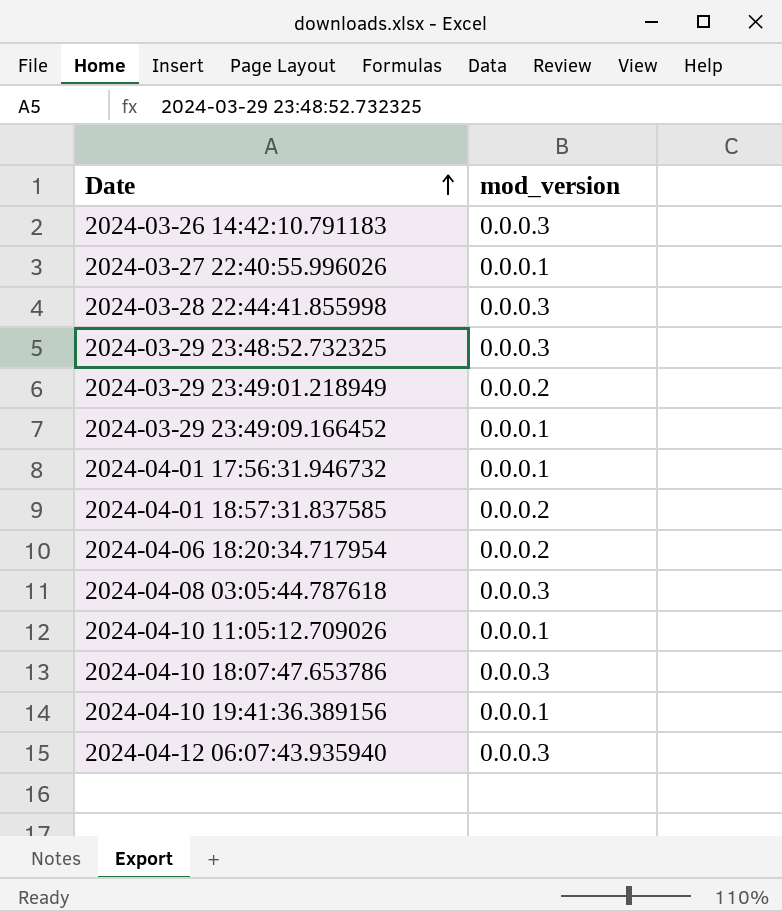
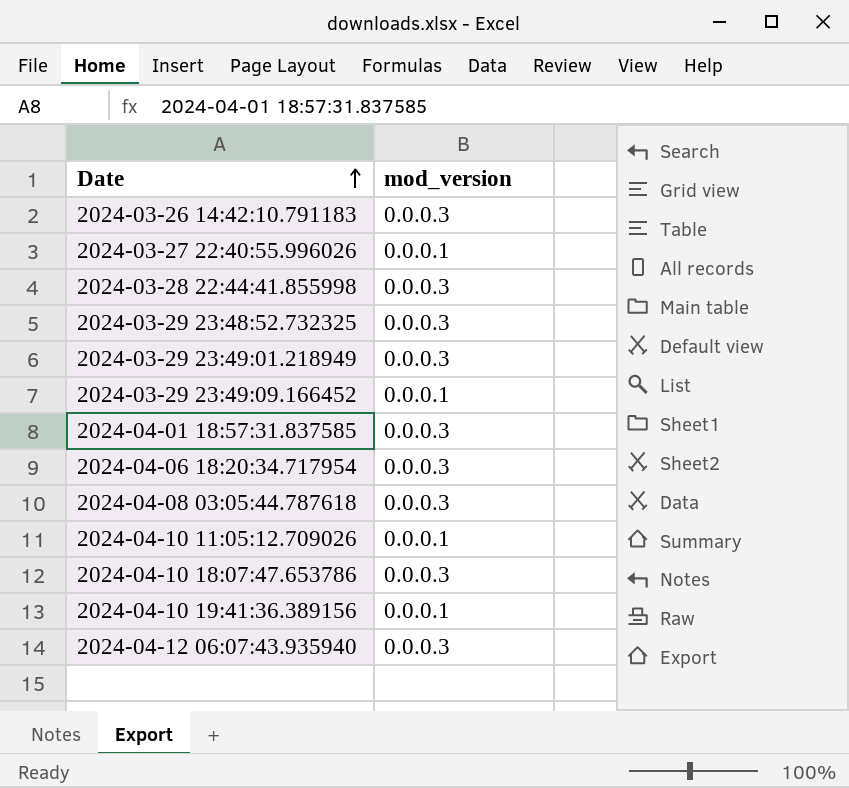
row 2024-04-01 17:56:31.946732: 0.0.0.1 -> none
2024-03-29 23:49:01.218949 | mod_version: 0.0.0.2 -> 0.0.0.3
2024-04-01 18:57:31.837585 | mod_version: 0.0.0.2 -> 0.0.0.3
2024-04-06 18:20:34.717954 | mod_version: 0.0.0.2 -> 0.0.0.3

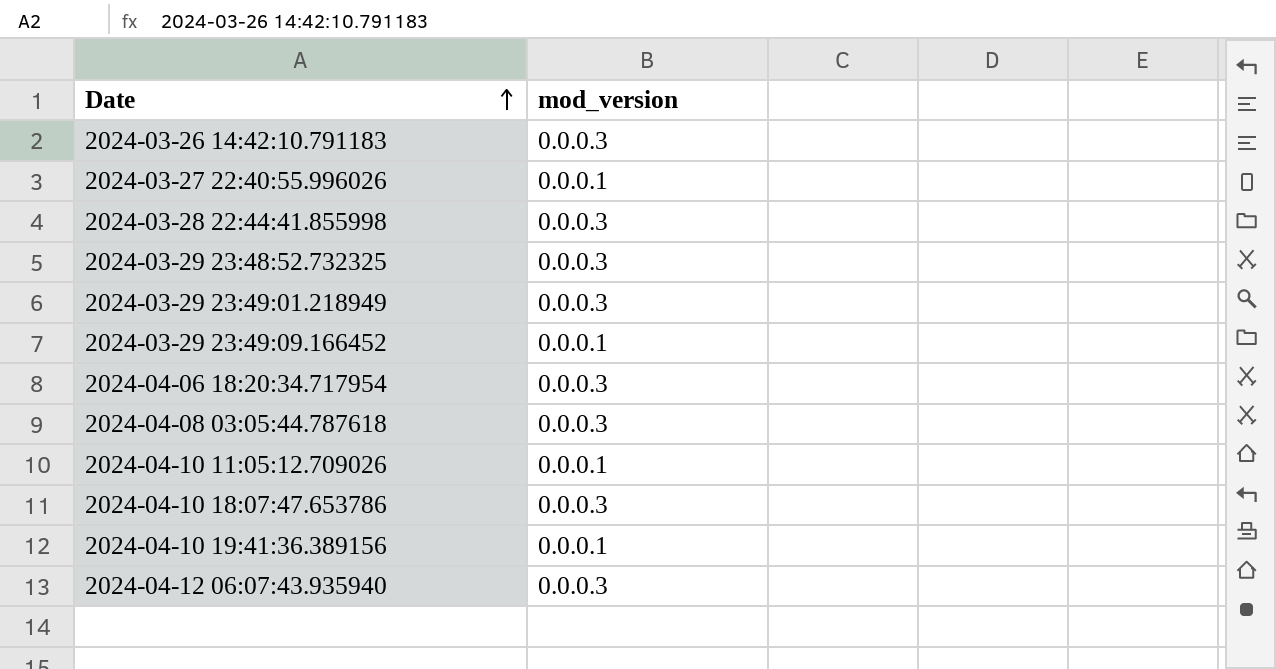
row 2024-04-01 18:57:31.837585: 0.0.0.3 -> none

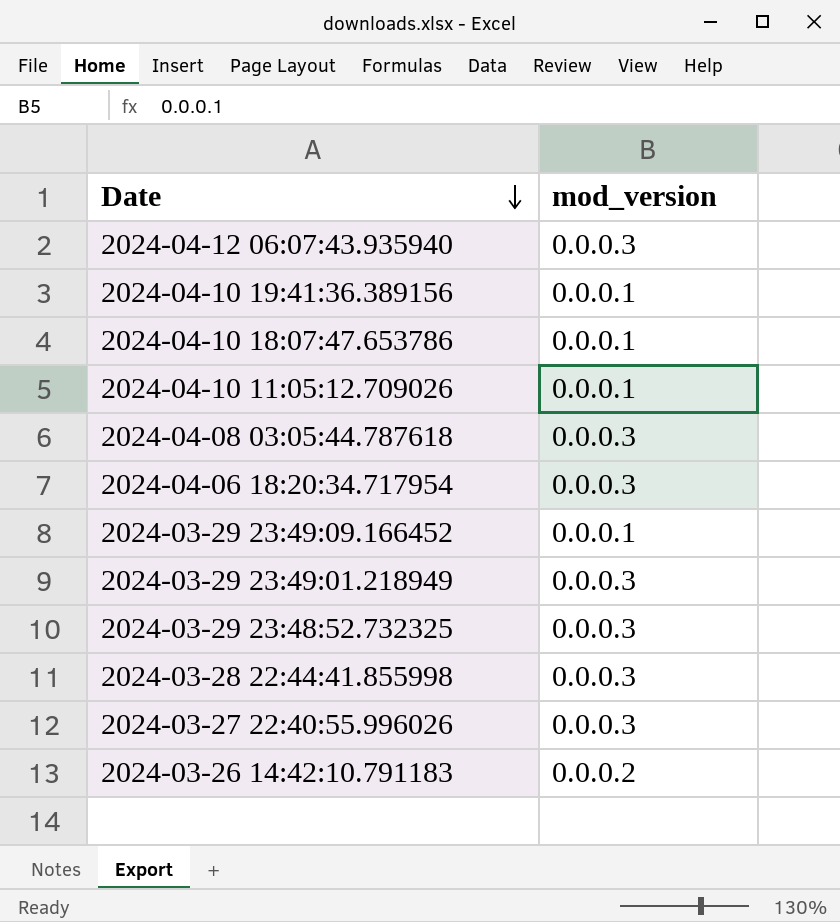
row order: Date ascending -> Date descending
2024-04-10 18:07:47.653786 | mod_version: 0.0.0.3 -> 0.0.0.1
2024-03-27 22:40:55.996026 | mod_version: 0.0.0.1 -> 0.0.0.3
2024-03-26 14:42:10.791183 | mod_version: 0.0.0.3 -> 0.0.0.2

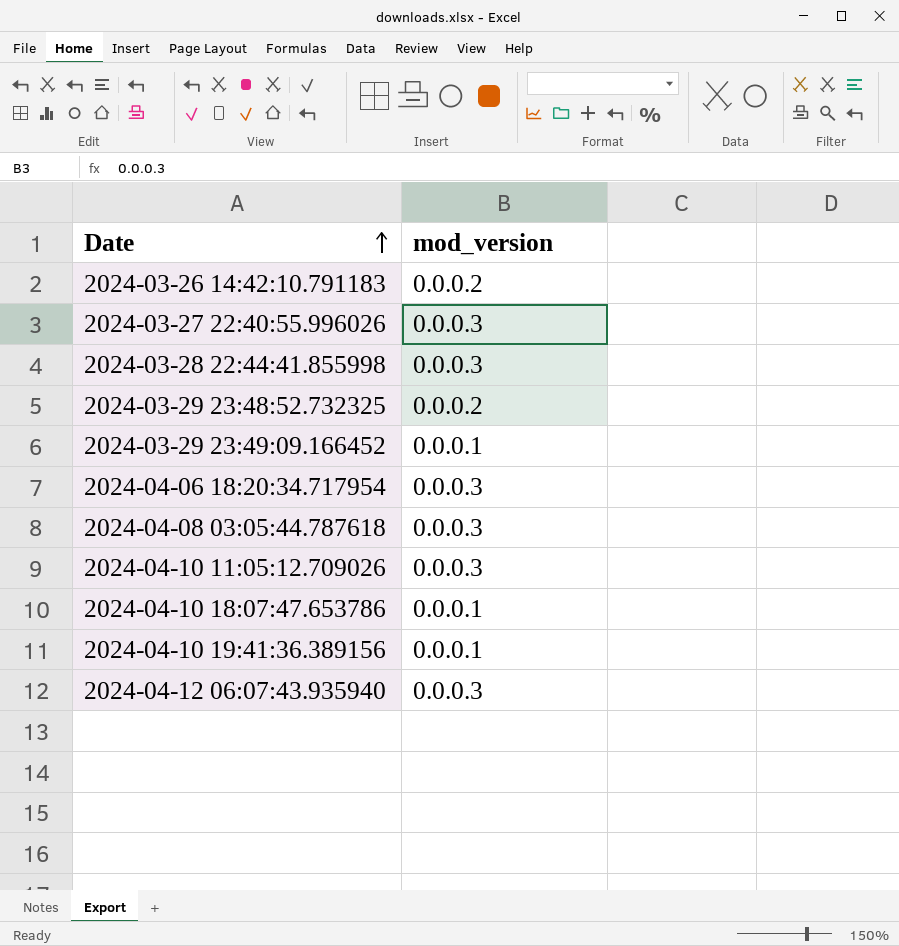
row order: Date descending -> Date ascending
row 2024-03-29 23:49:01.218949: 0.0.0.3 -> none
2024-03-29 23:48:52.732325 | mod_version: 0.0.0.3 -> 0.0.0.2
2024-04-10 11:05:12.709026 | mod_version: 0.0.0.1 -> 0.0.0.3

